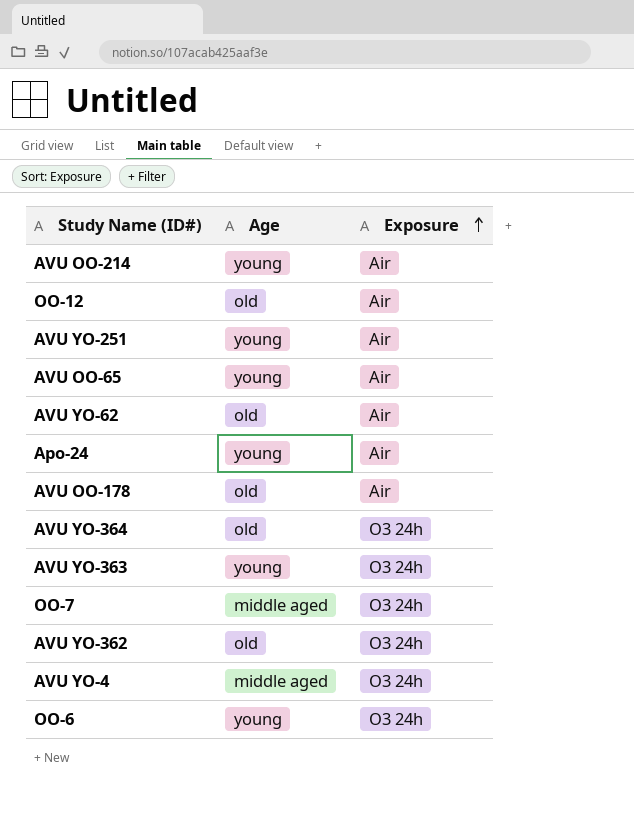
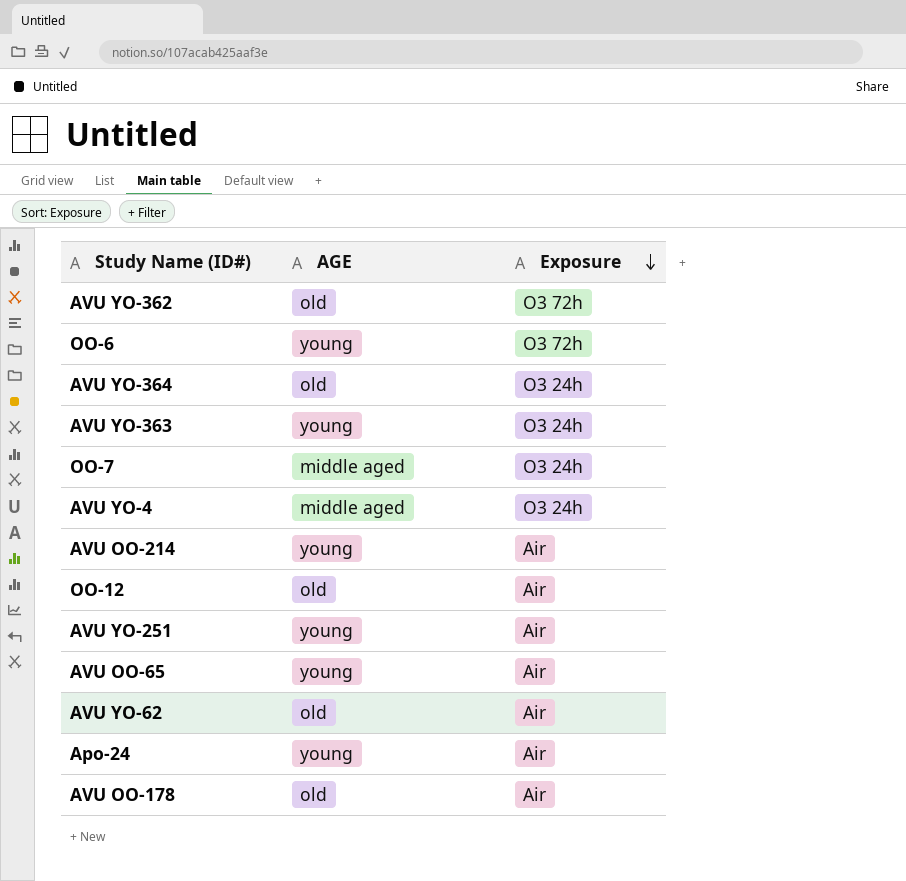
row order: Exposure ascending -> Exposure descending
column name: Age -> AGE
AVU YO-362 | Exposure: O3 24h -> O3 72h
OO-6 | Exposure: O3 24h -> O3 72h

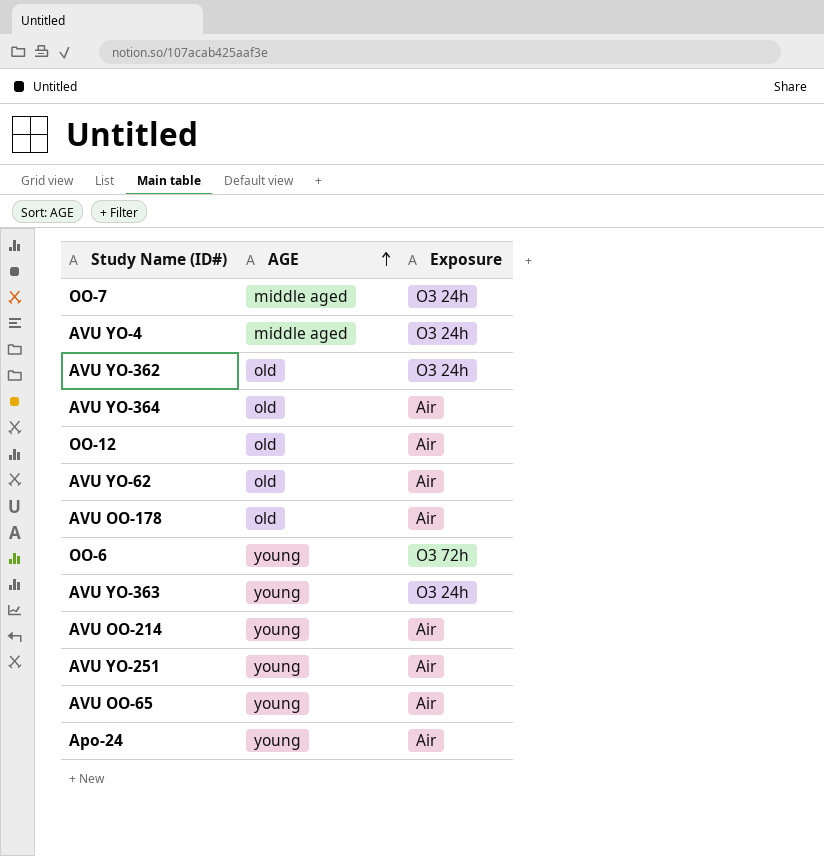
row order: Exposure descending -> AGE ascending
AVU YO-362 | Exposure: O3 72h -> O3 24h
AVU YO-364 | Exposure: O3 24h -> Air

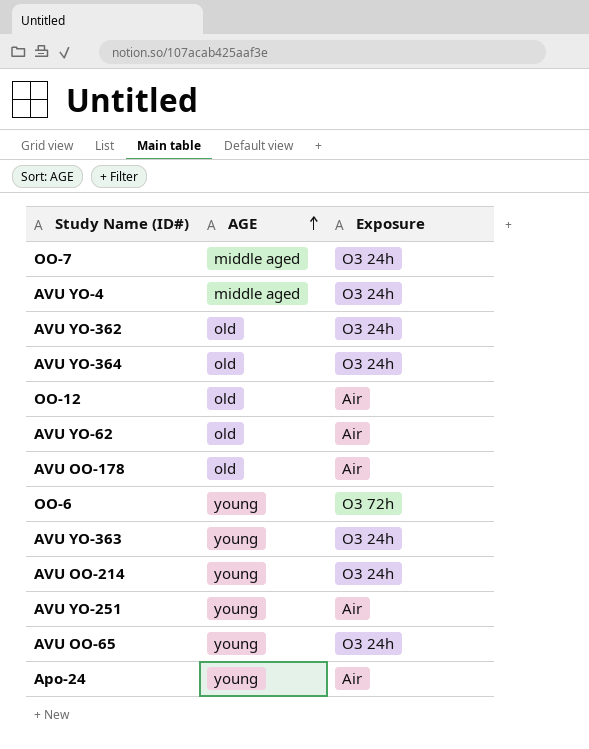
AVU YO-364 | Exposure: Air -> O3 24h
AVU OO-214 | Exposure: Air -> O3 24h
AVU OO-65 | Exposure: Air -> O3 24h

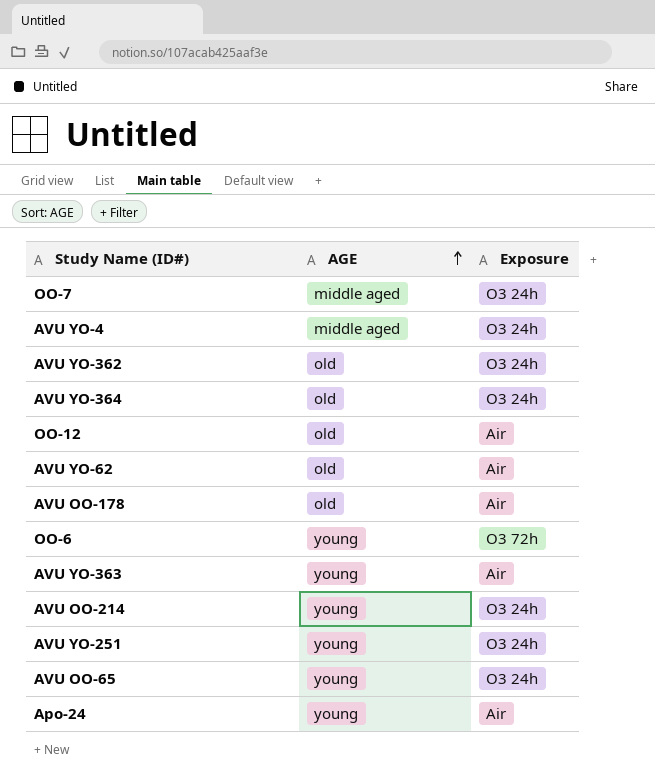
AVU YO-363 | Exposure: O3 24h -> Air
AVU YO-251 | Exposure: Air -> O3 24h

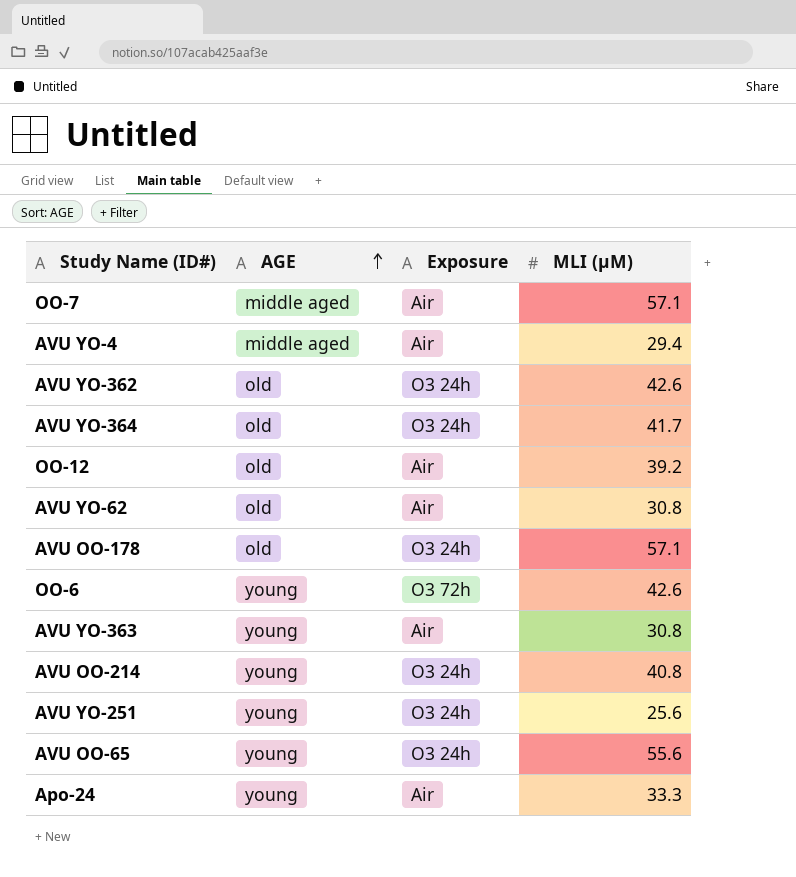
column MLI (µM) | position: none -> 4
OO-7 | Exposure: O3 24h -> Air
AVU YO-4 | Exposure: O3 24h -> Air
AVU OO-178 | Exposure: Air -> O3 24h

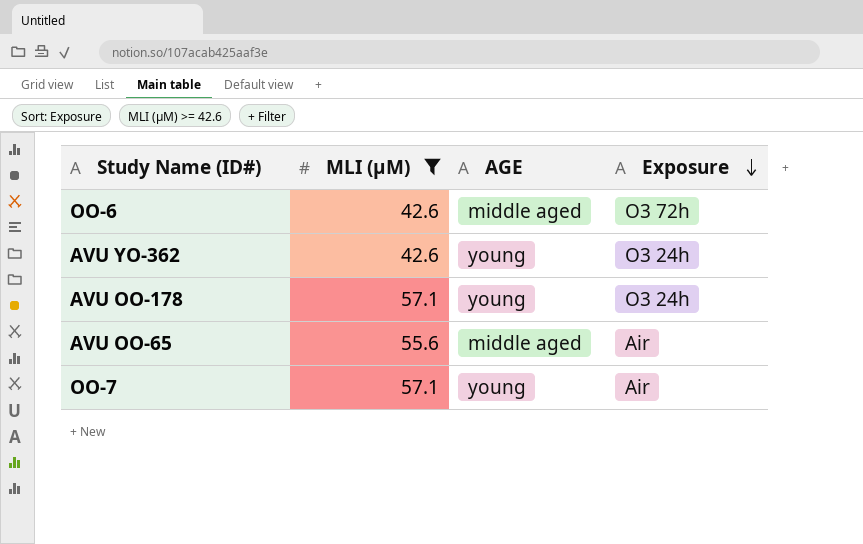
filter: none -> MLI (µM) >= 42.6
row order: AGE ascending -> Exposure descending
column MLI (µM) | position: 4 -> 2
OO-6 | AGE: young -> middle aged
AVU YO-362 | AGE: old -> young
AVU OO-178 | AGE: old -> young
AVU OO-65 | AGE: young -> middle aged
AVU OO-65 | Exposure: O3 24h -> Air
OO-7 | AGE: middle aged -> young

